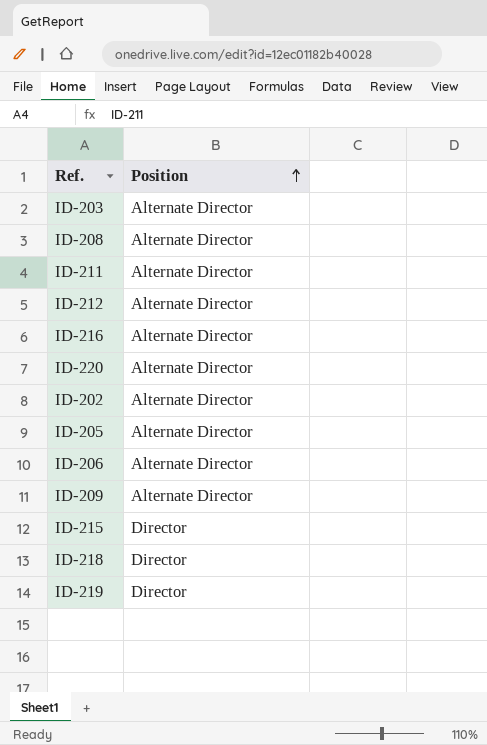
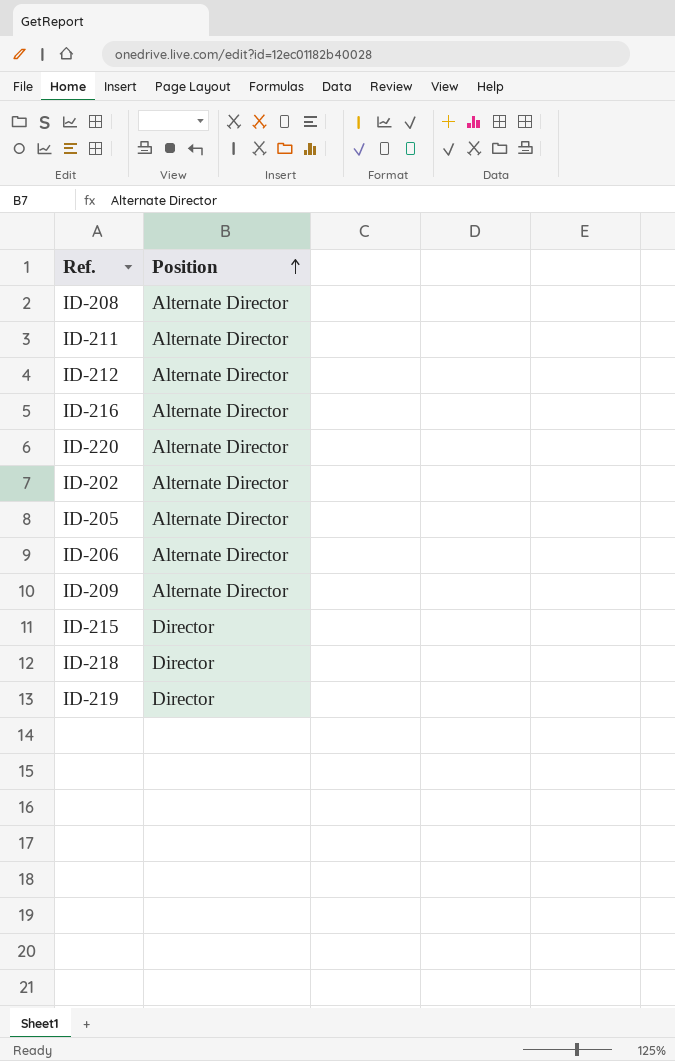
row ID-203: Alternate Director -> none

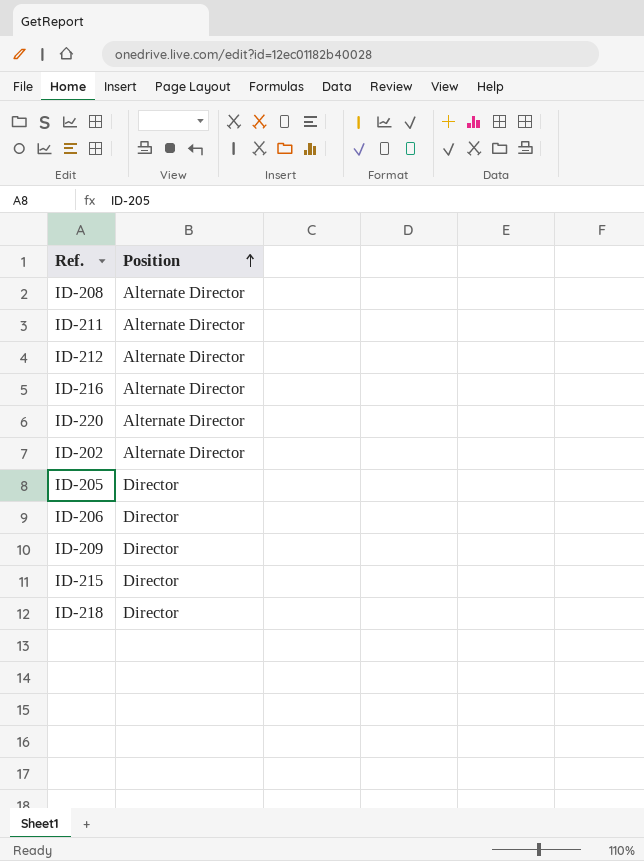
row ID-219: Director -> none
ID-205 | Position: Alternate Director -> Director
ID-206 | Position: Alternate Director -> Director
ID-209 | Position: Alternate Director -> Director

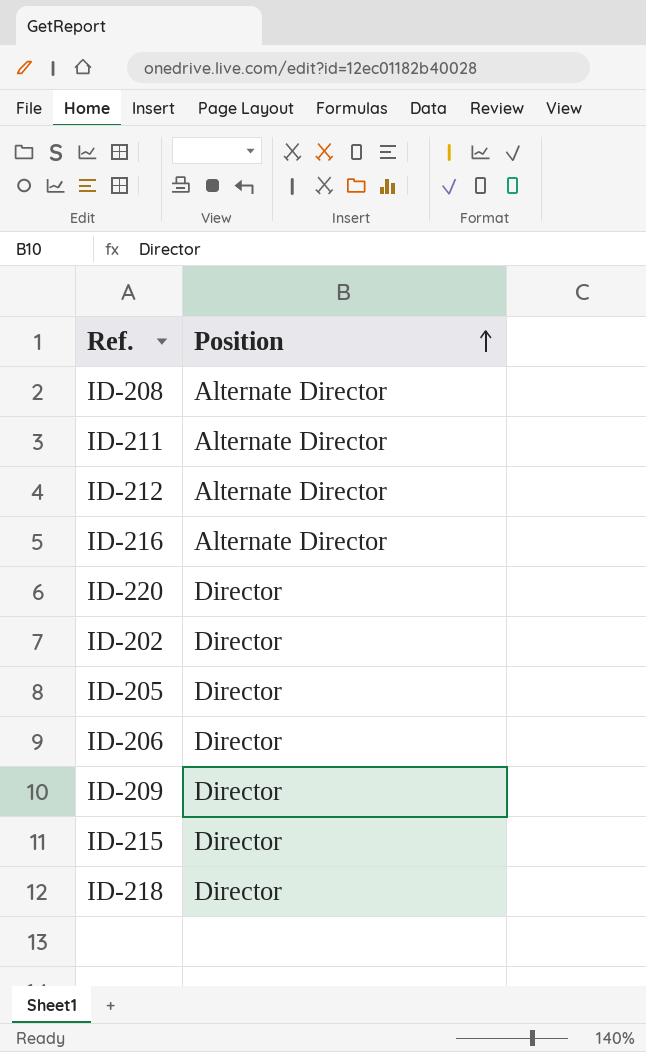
ID-220 | Position: Alternate Director -> Director
ID-202 | Position: Alternate Director -> Director

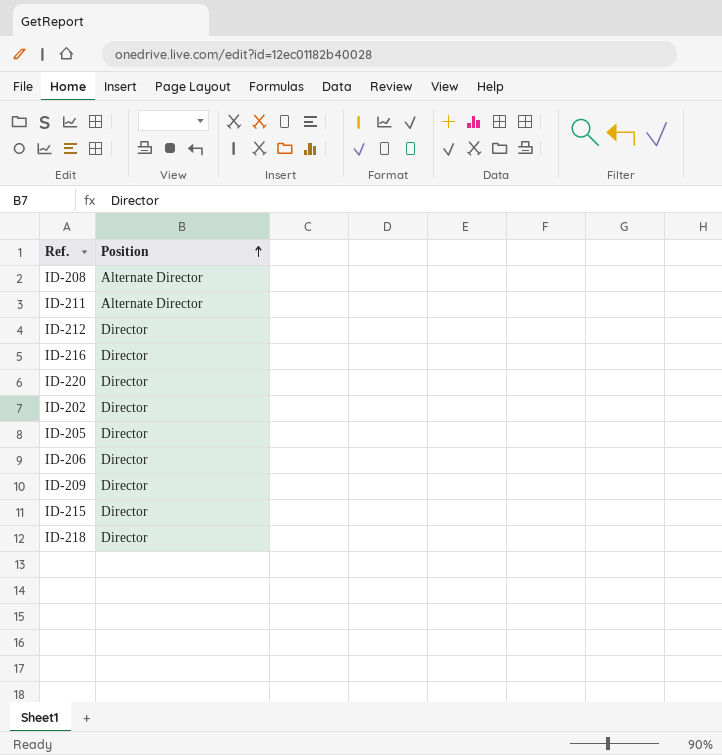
ID-212 | Position: Alternate Director -> Director
ID-216 | Position: Alternate Director -> Director

